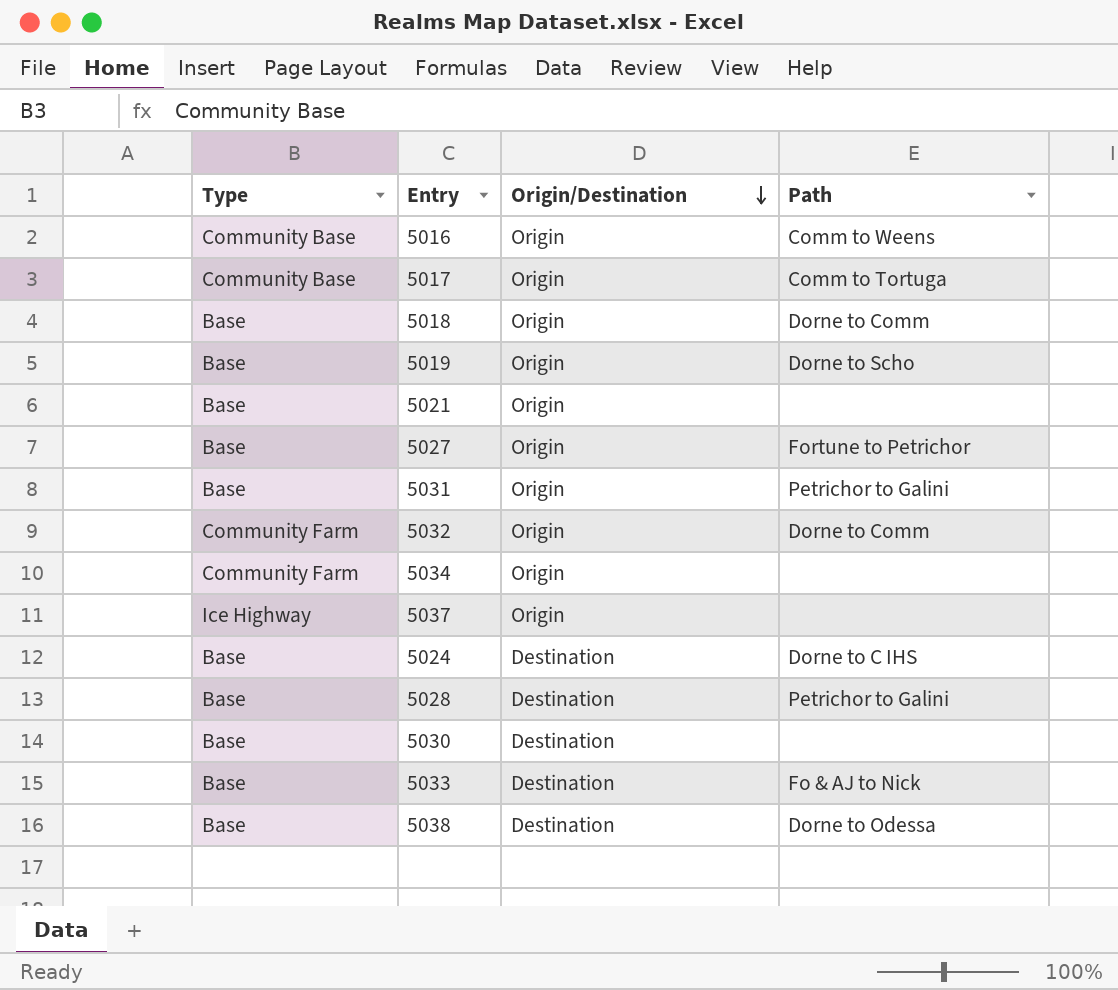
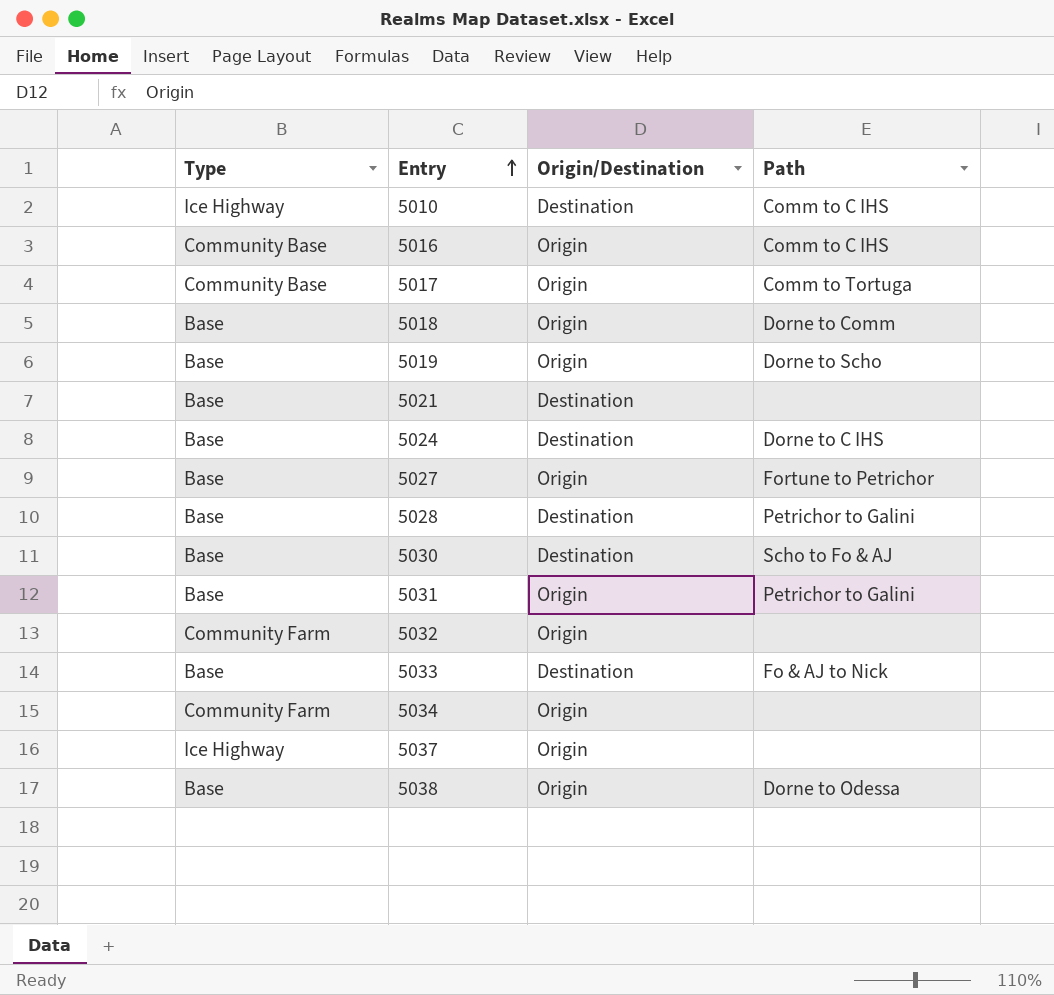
row order: Origin/Destination descending -> Entry ascending
row 5010: none -> Ice Highway | Destination | Comm to C IHS
5016 | Path: Comm to Weens -> Comm to C IHS
5021 | Origin/Destination: Origin -> Destination
5030 | Path: none -> Scho to Fo & AJ
5032 | Path: Dorne to Comm -> none
5038 | Origin/Destination: Destination -> Origin

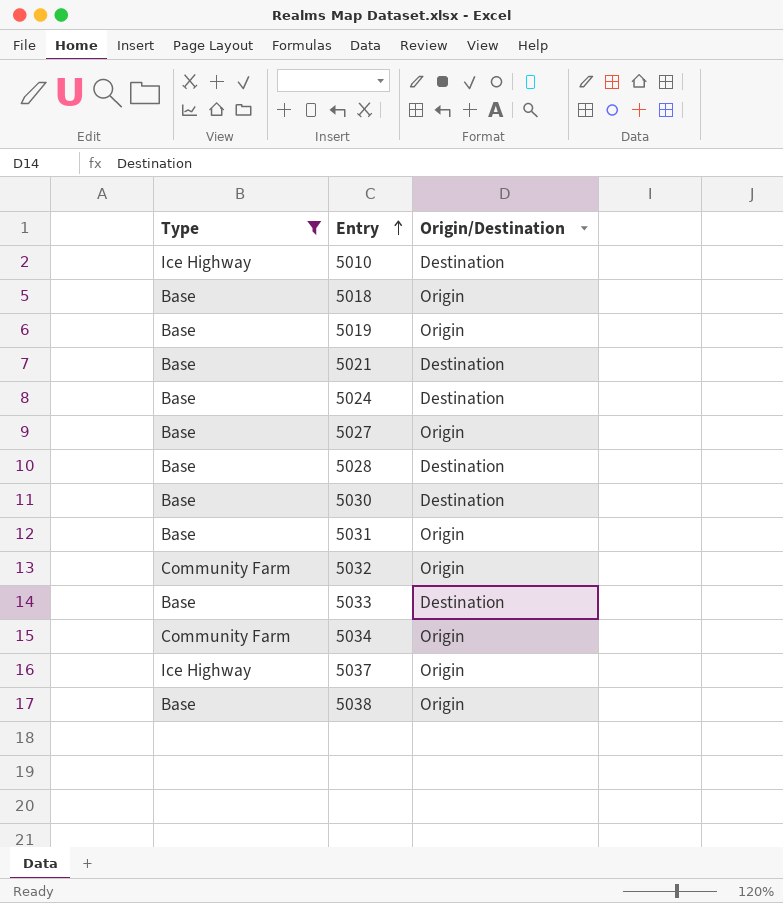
filter: none -> Type != Community Base
column Path | position: 4 -> none

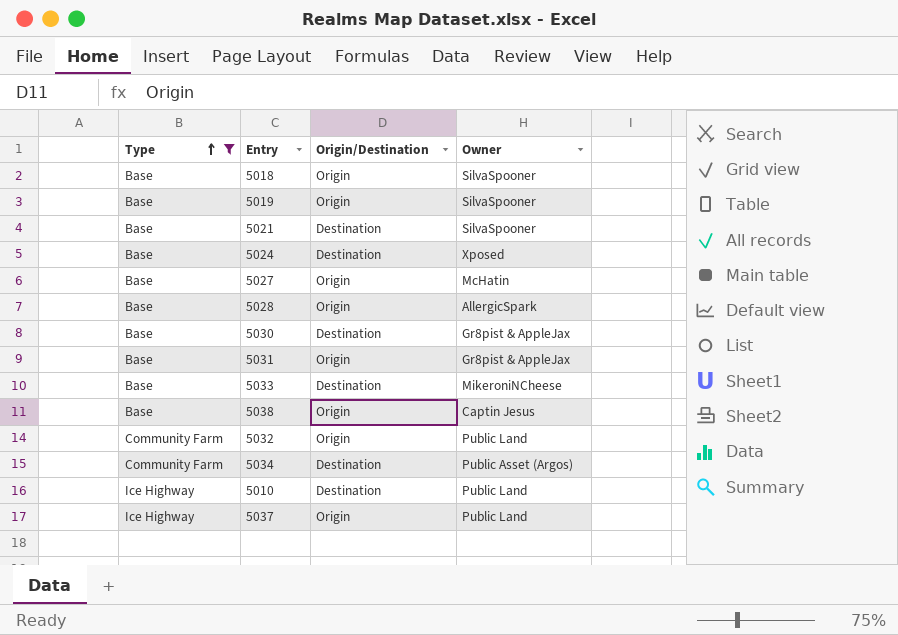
row order: Entry ascending -> Type ascending
column Owner | position: none -> 4
5028 | Origin/Destination: Destination -> Origin
5034 | Origin/Destination: Origin -> Destination

